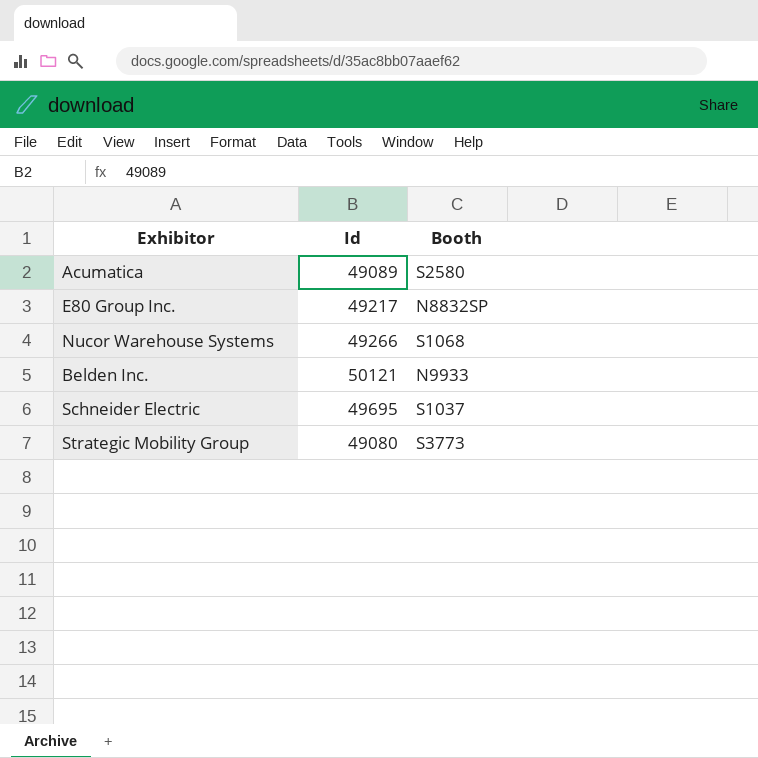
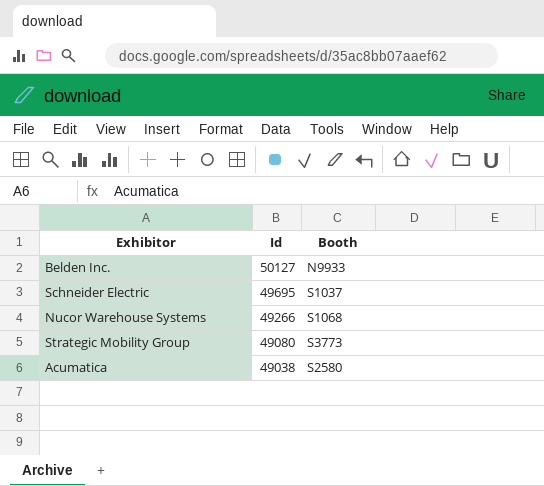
row order: none -> Id descending
row E80 Group Inc.: 49217 | N8832SP -> none
Belden Inc. | Id: 50121 -> 50127
Acumatica | Id: 49089 -> 49038

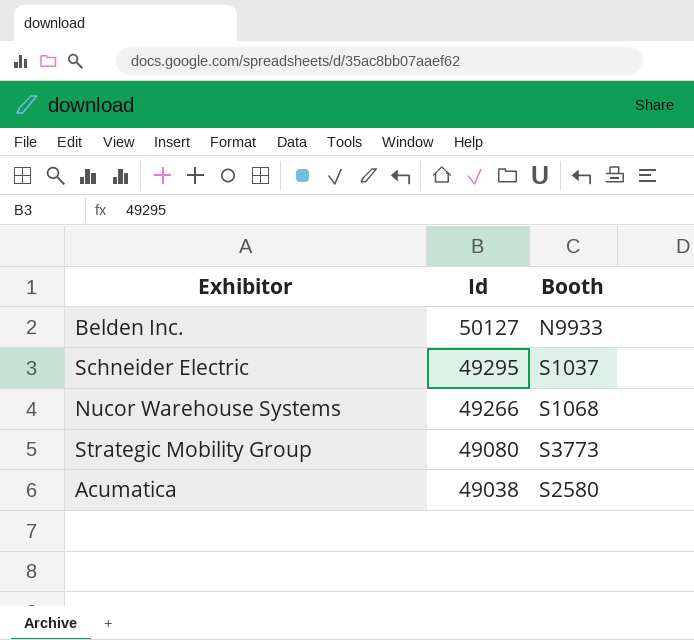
Schneider Electric | Id: 49695 -> 49295

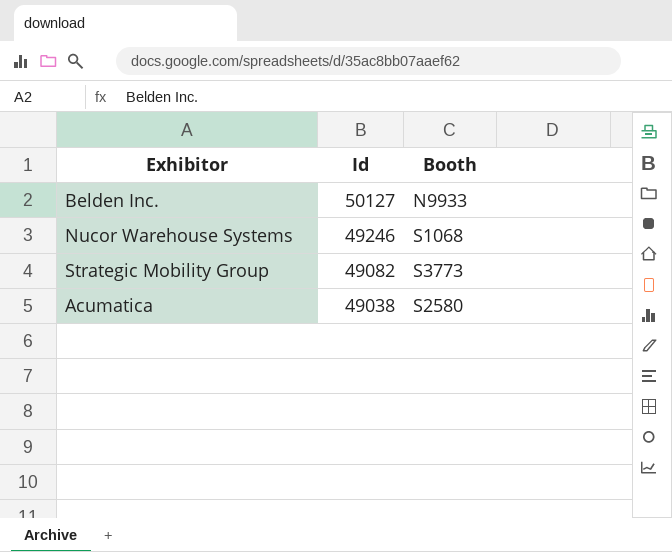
row Schneider Electric: 49295 | S1037 -> none
Nucor Warehouse Systems | Id: 49266 -> 49246
Strategic Mobility Group | Id: 49080 -> 49082

